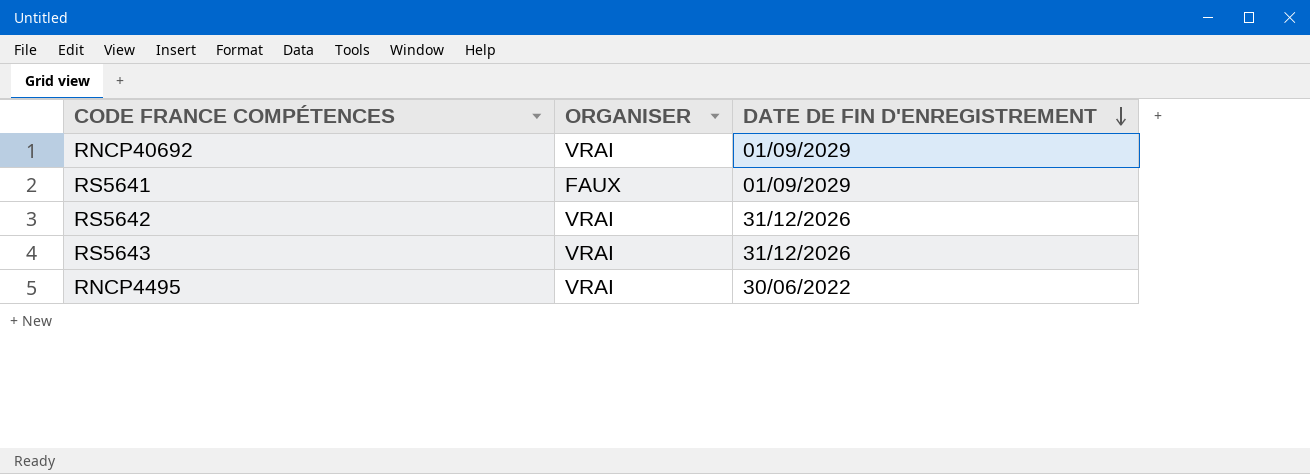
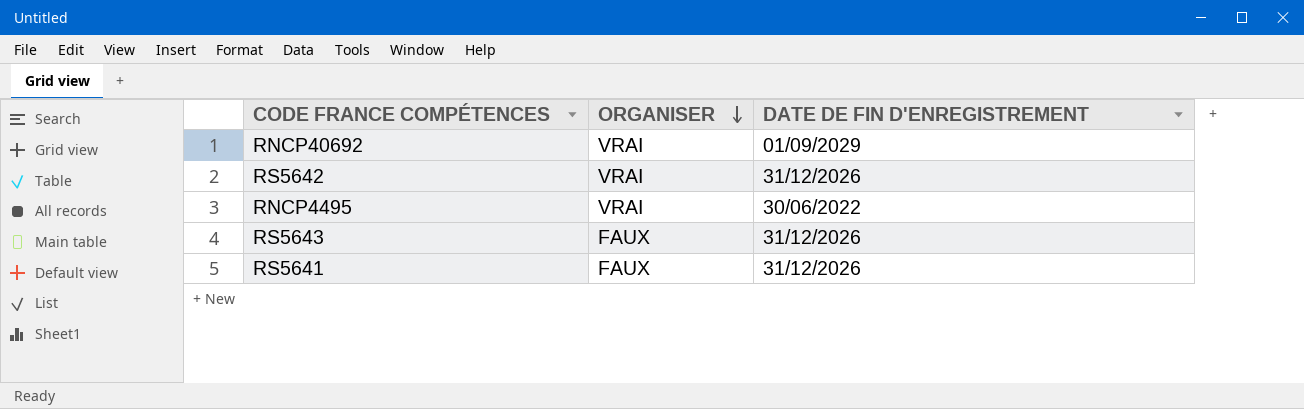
row order: DATE DE FIN D'ENREGISTREMENT descending -> ORGANISER descending
RS5643 | ORGANISER: VRAI -> FAUX
RS5641 | DATE DE FIN D'ENREGISTREMENT: 01/09/2029 -> 31/12/2026

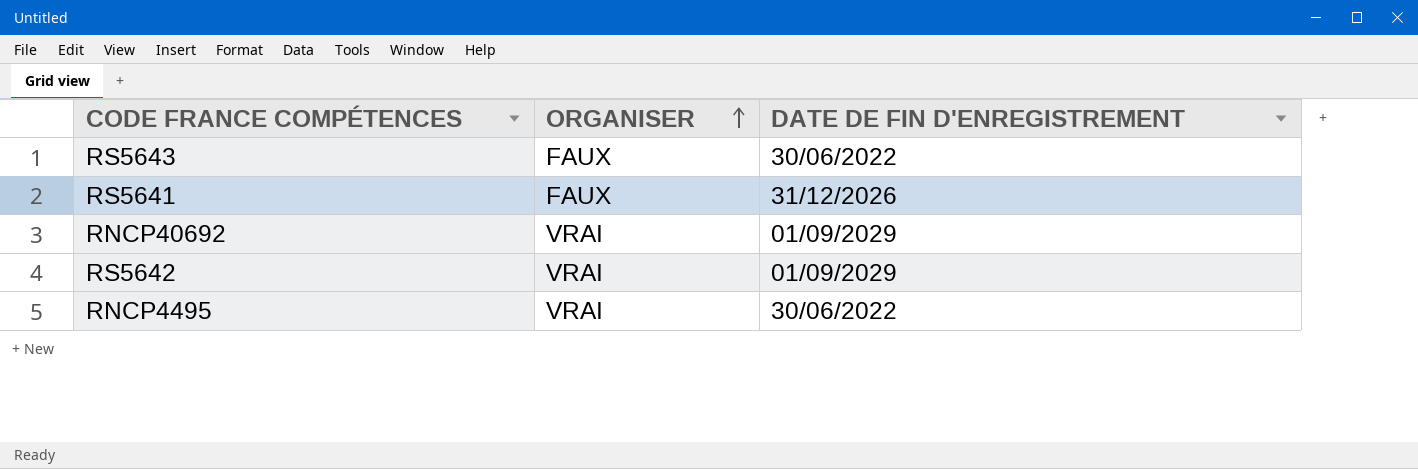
row order: ORGANISER descending -> ORGANISER ascending
RS5643 | DATE DE FIN D'ENREGISTREMENT: 31/12/2026 -> 30/06/2022
RS5642 | DATE DE FIN D'ENREGISTREMENT: 31/12/2026 -> 01/09/2029

